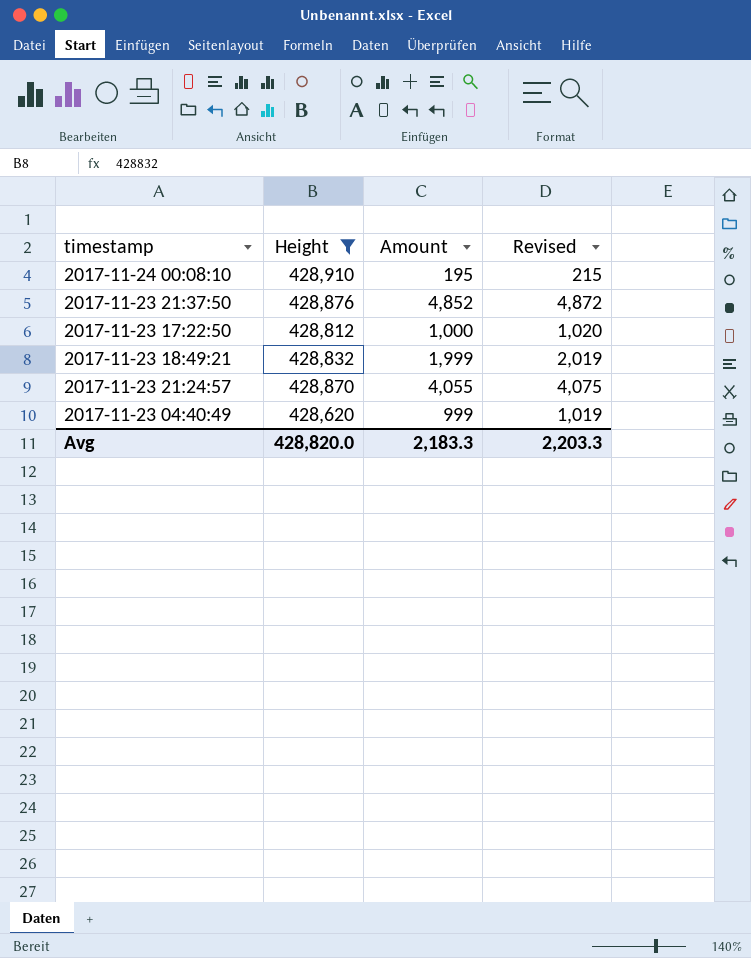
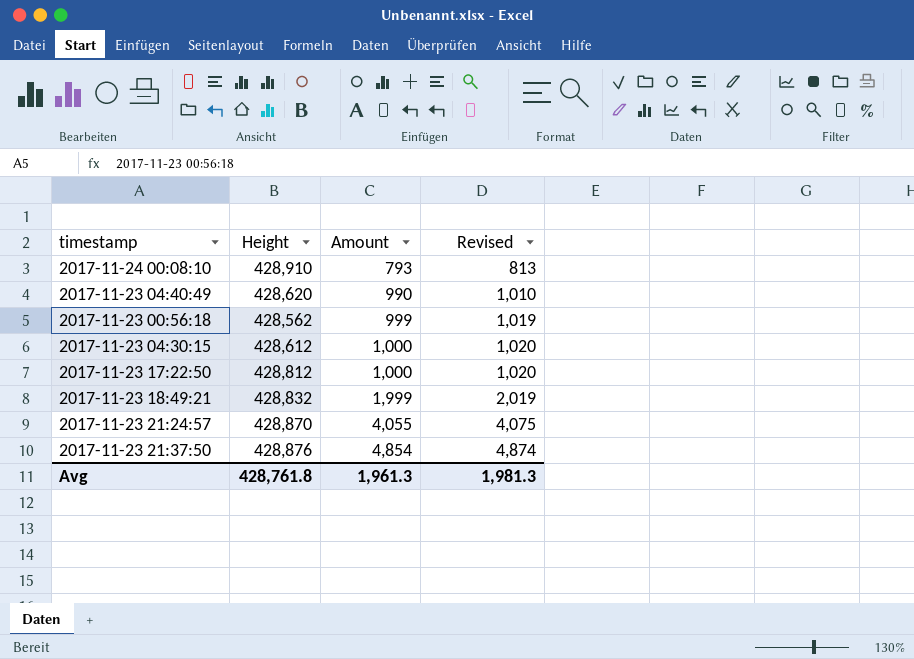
filter: Height >= 428,620 -> none
row order: none -> Amount ascending
2017-11-24 00:08:10 | Amount: 195 -> 793
2017-11-24 00:08:10 | Revised: 215 -> 813
2017-11-23 04:40:49 | Amount: 999 -> 990
2017-11-23 04:40:49 | Revised: 1,019 -> 1,010
2017-11-23 21:37:50 | Amount: 4,852 -> 4,854
2017-11-23 21:37:50 | Revised: 4,872 -> 4,874
Avg | Height: 428,820.0 -> 428,761.8
Avg | Amount: 2,183.3 -> 1,961.3
Avg | Revised: 2,203.3 -> 1,981.3

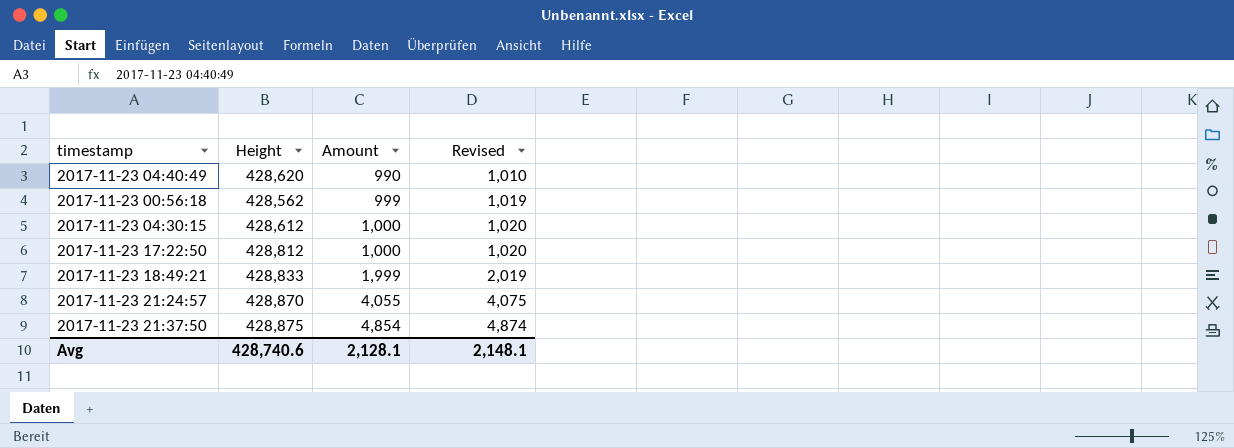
row 2017-11-24 00:08:10: 428,910 | 793 | 813 -> none
2017-11-23 18:49:21 | Height: 428,832 -> 428,833
2017-11-23 21:37:50 | Height: 428,876 -> 428,875
Avg | Height: 428,761.8 -> 428,740.6
Avg | Amount: 1,961.3 -> 2,128.1
Avg | Revised: 1,981.3 -> 2,148.1

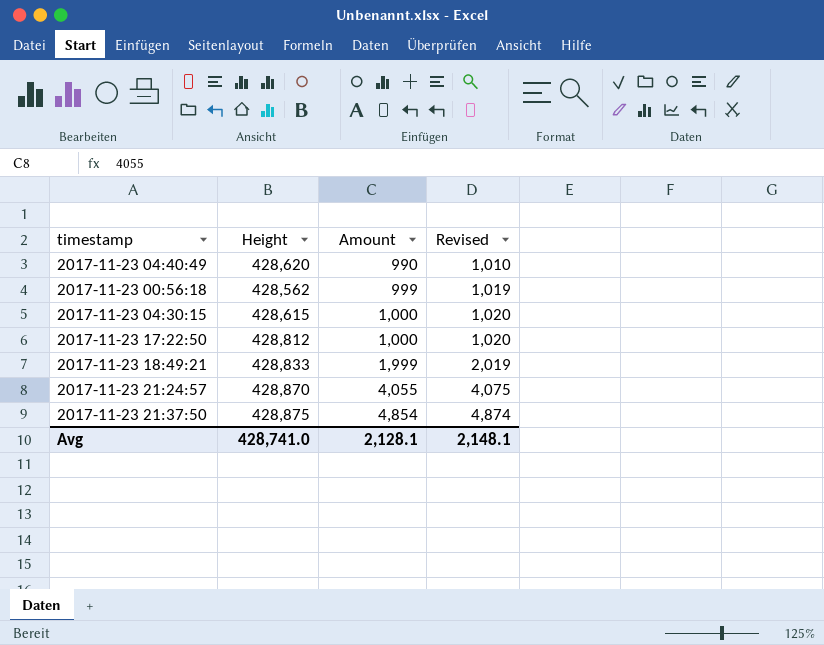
2017-11-23 04:30:15 | Height: 428,612 -> 428,615
Avg | Height: 428,740.6 -> 428,741.0

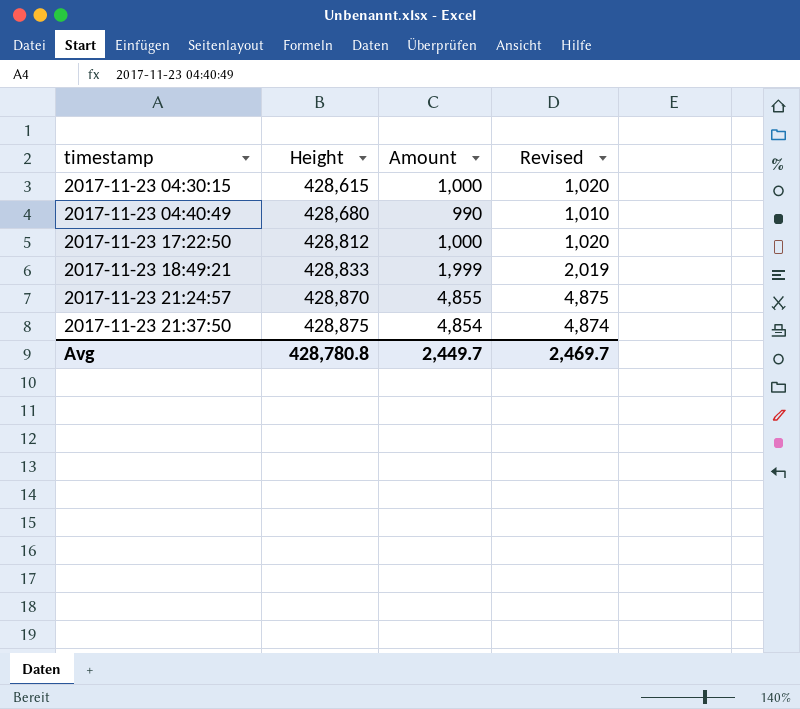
row order: Amount ascending -> timestamp ascending
row 2017-11-23 00:56:18: 428,562 | 999 | 1,019 -> none
2017-11-23 04:40:49 | Height: 428,620 -> 428,680
2017-11-23 21:24:57 | Amount: 4,055 -> 4,855
2017-11-23 21:24:57 | Revised: 4,075 -> 4,875
Avg | Height: 428,741.0 -> 428,780.8
Avg | Amount: 2,128.1 -> 2,449.7
Avg | Revised: 2,148.1 -> 2,469.7

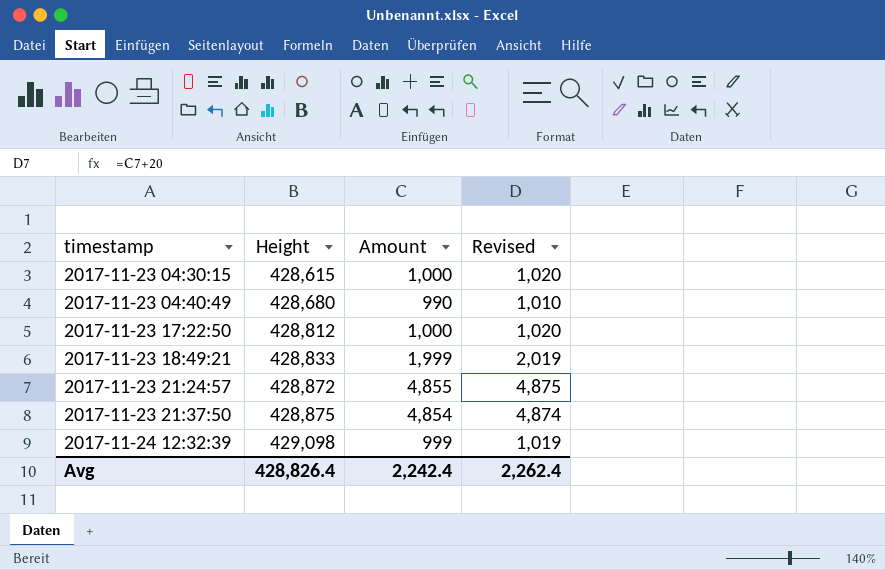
2017-11-23 21:24:57 | Height: 428,870 -> 428,872
row 2017-11-24 12:32:39: none -> 429,098 | 999 | 1,019
Avg | Height: 428,780.8 -> 428,826.4
Avg | Amount: 2,449.7 -> 2,242.4
Avg | Revised: 2,469.7 -> 2,262.4

